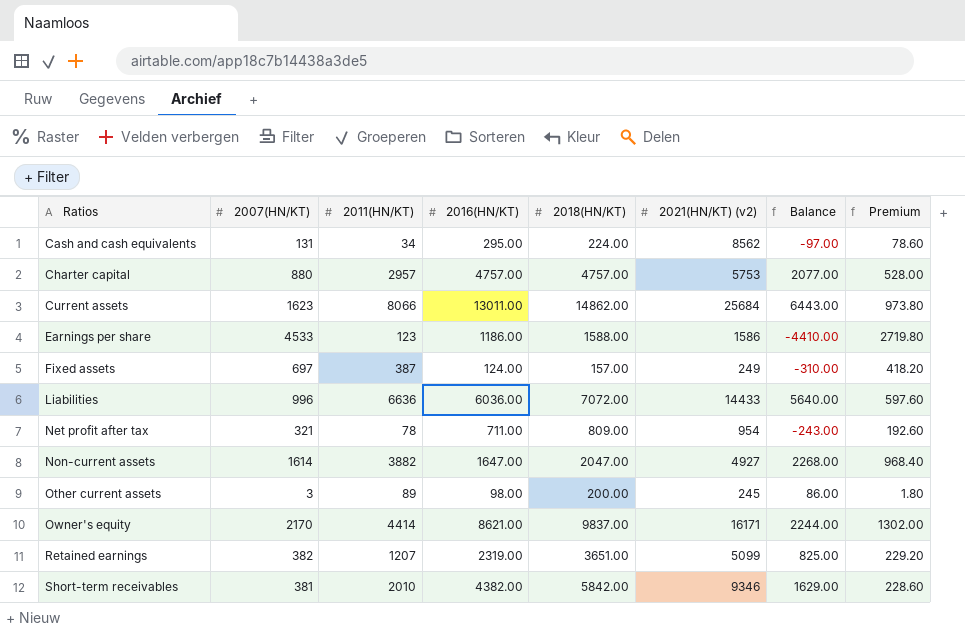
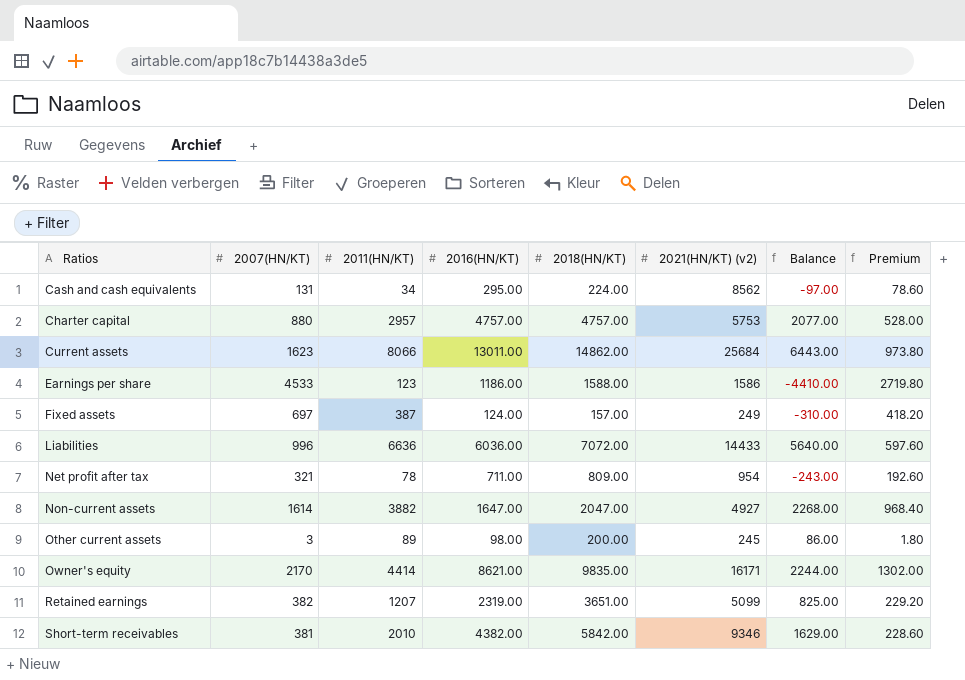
Owner's equity | 2018(HN/KT): 9837.00 -> 9835.00

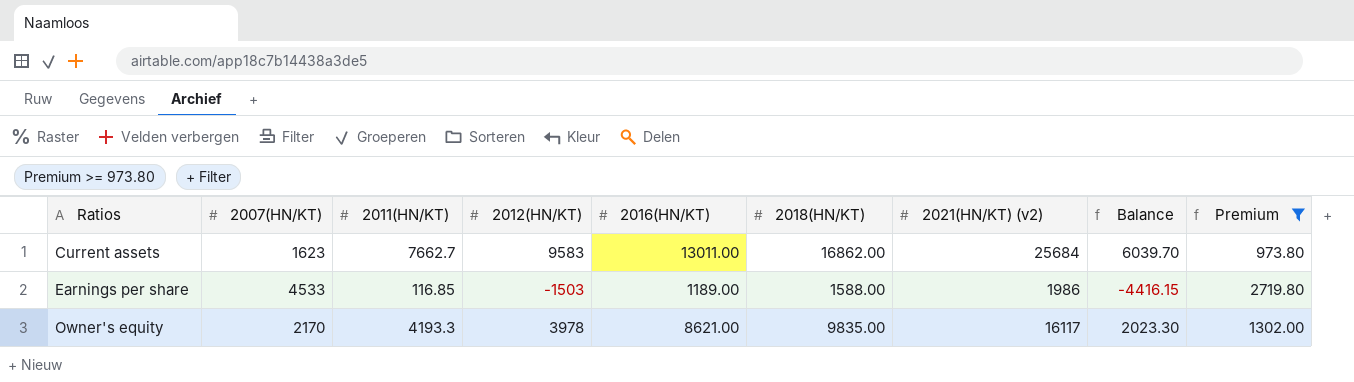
filter: none -> Premium >= 973.80
column 2012(HN/KT) | position: none -> 4
Current assets | 2011(HN/KT): 8066 -> 7662.7
Current assets | 2018(HN/KT): 14862.00 -> 16862.00
Current assets | Balance: 6443.00 -> 6039.70
Earnings per share | 2011(HN/KT): 123 -> 116.85
Earnings per share | 2016(HN/KT): 1186.00 -> 1189.00
Earnings per share | 2021(HN/KT) (v2): 1586 -> 1986
Earnings per share | Balance: -4410.00 -> -4416.15
Owner's equity | 2011(HN/KT): 4414 -> 4193.3
Owner's equity | 2021(HN/KT) (v2): 16171 -> 16117
Owner's equity | Balance: 2244.00 -> 2023.30

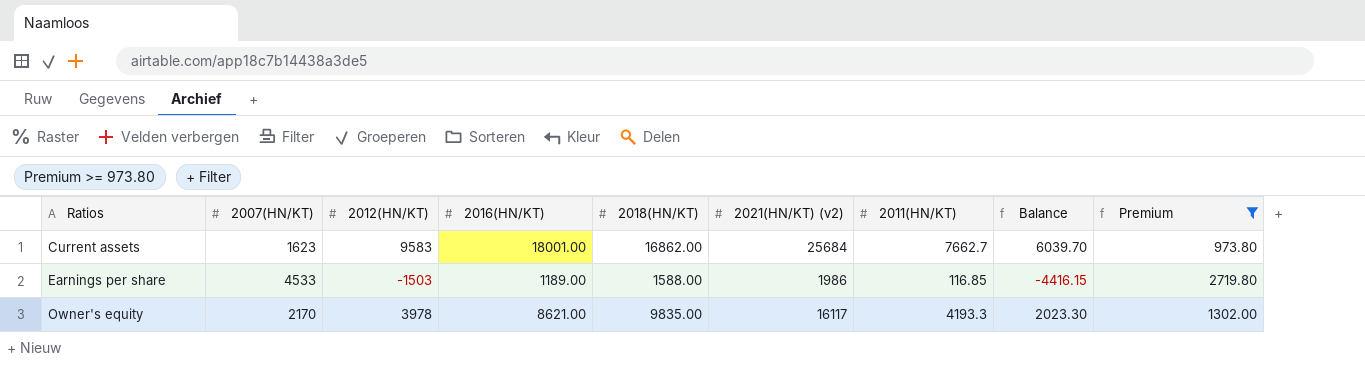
column 2011(HN/KT) | position: 3 -> 7
Current assets | 2016(HN/KT): 13011.00 -> 18001.00

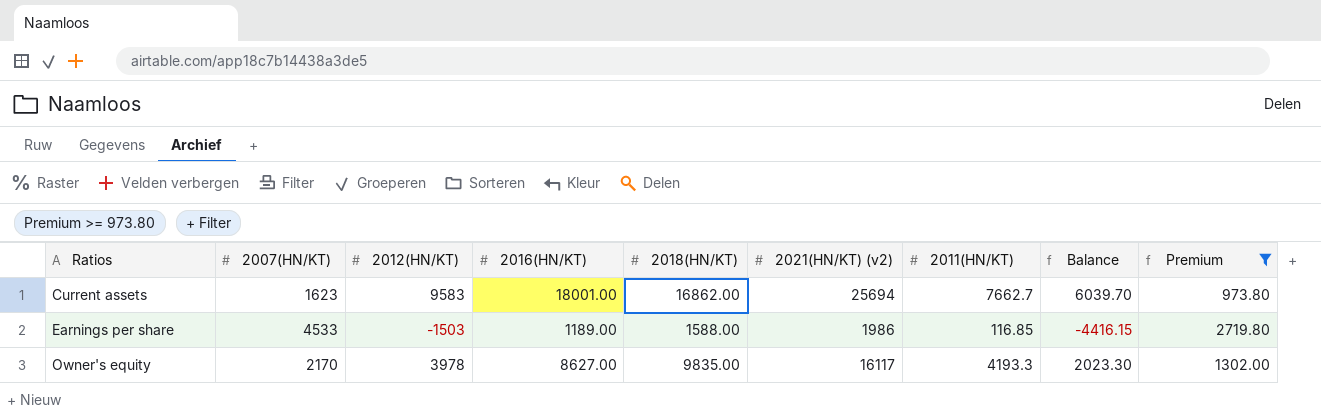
Current assets | 2021(HN/KT) (v2): 25684 -> 25694
Owner's equity | 2016(HN/KT): 8621.00 -> 8627.00

